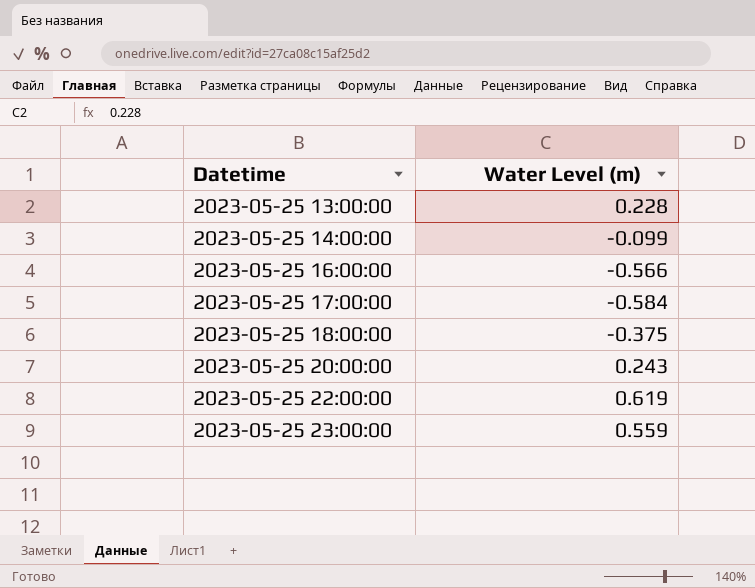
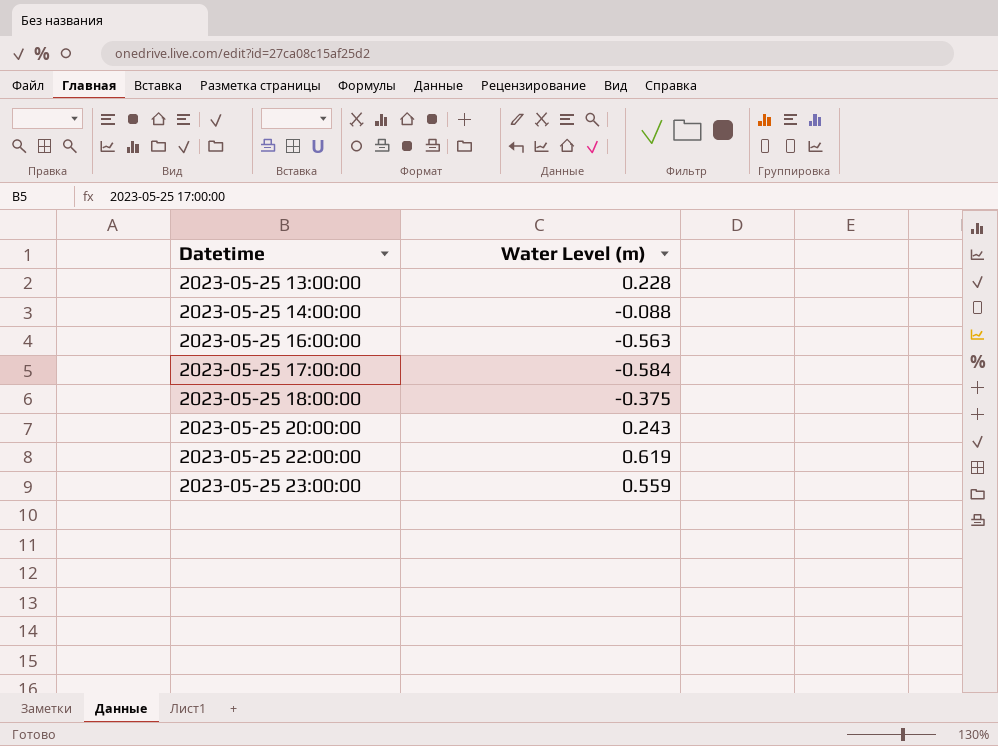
2023-05-25 14:00:00 | Water Level (m): -0.099 -> -0.088
2023-05-25 16:00:00 | Water Level (m): -0.566 -> -0.563

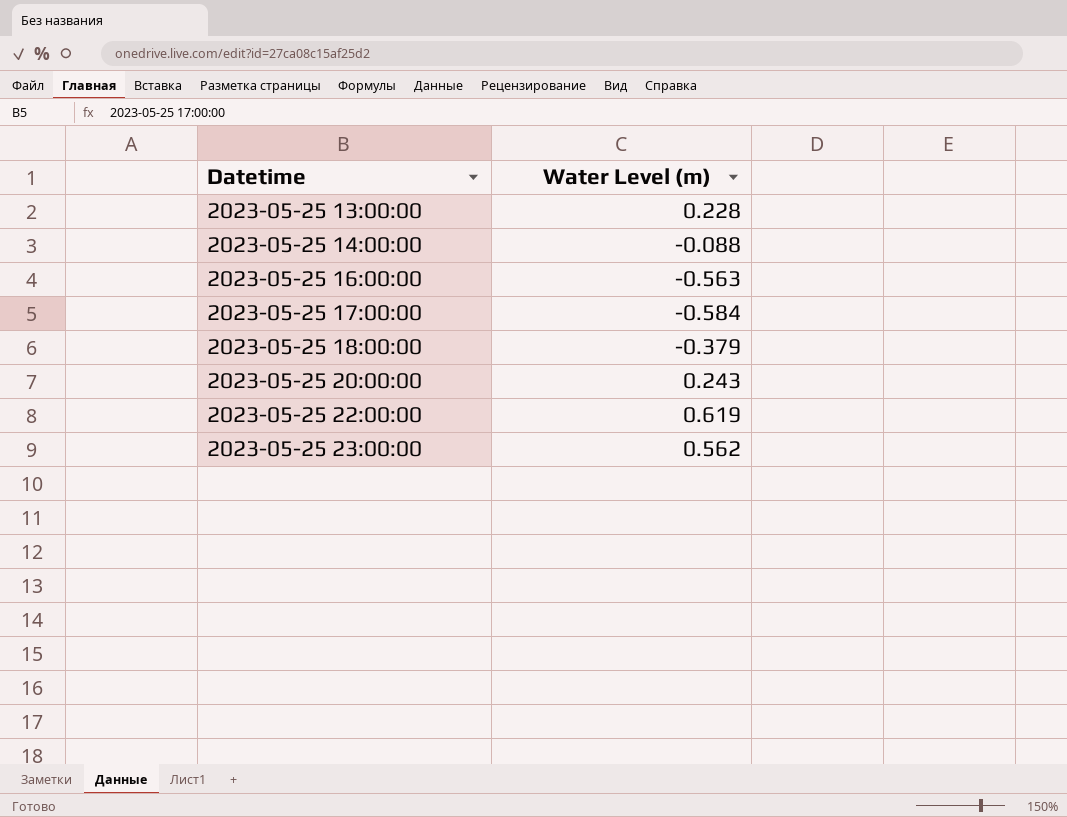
2023-05-25 18:00:00 | Water Level (m): -0.375 -> -0.379
2023-05-25 23:00:00 | Water Level (m): 0.559 -> 0.562

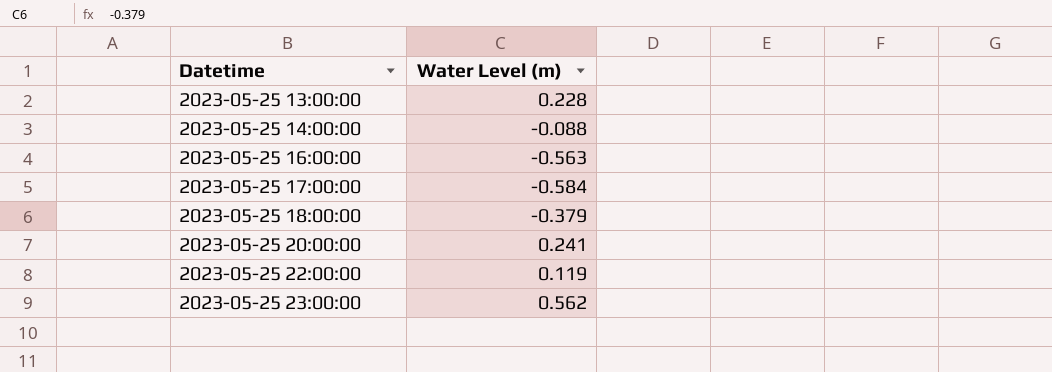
2023-05-25 20:00:00 | Water Level (m): 0.243 -> 0.241
2023-05-25 22:00:00 | Water Level (m): 0.619 -> 0.119

